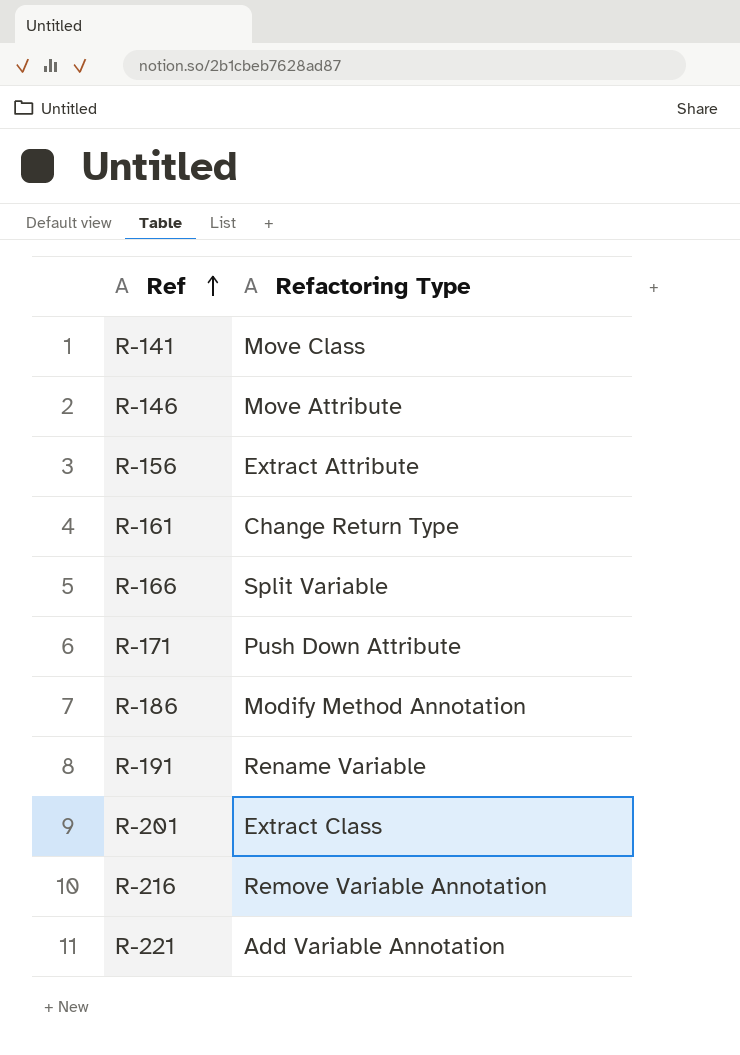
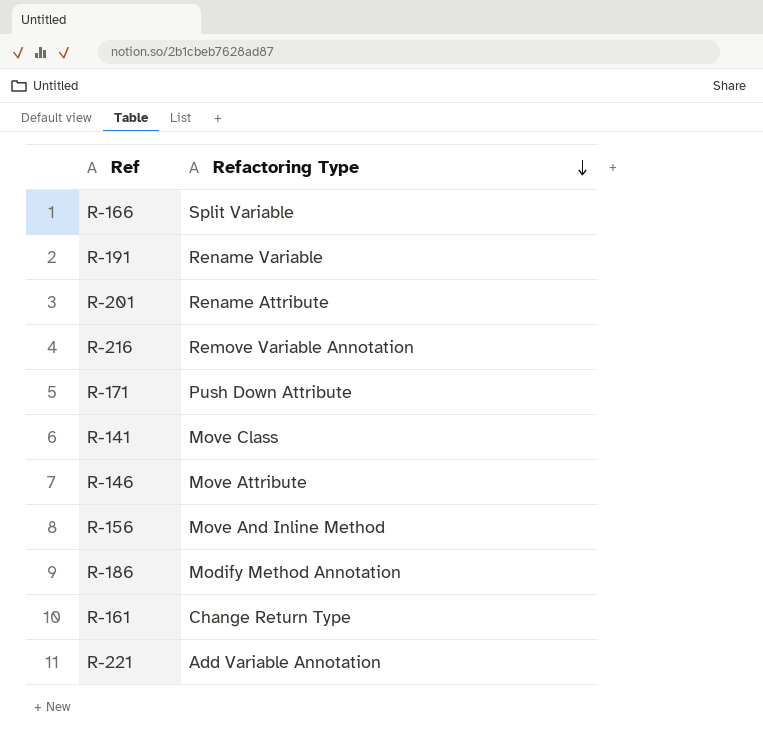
row order: Ref ascending -> Refactoring Type descending
R-201 | Refactoring Type: Extract Class -> Rename Attribute
R-156 | Refactoring Type: Extract Attribute -> Move And Inline Method

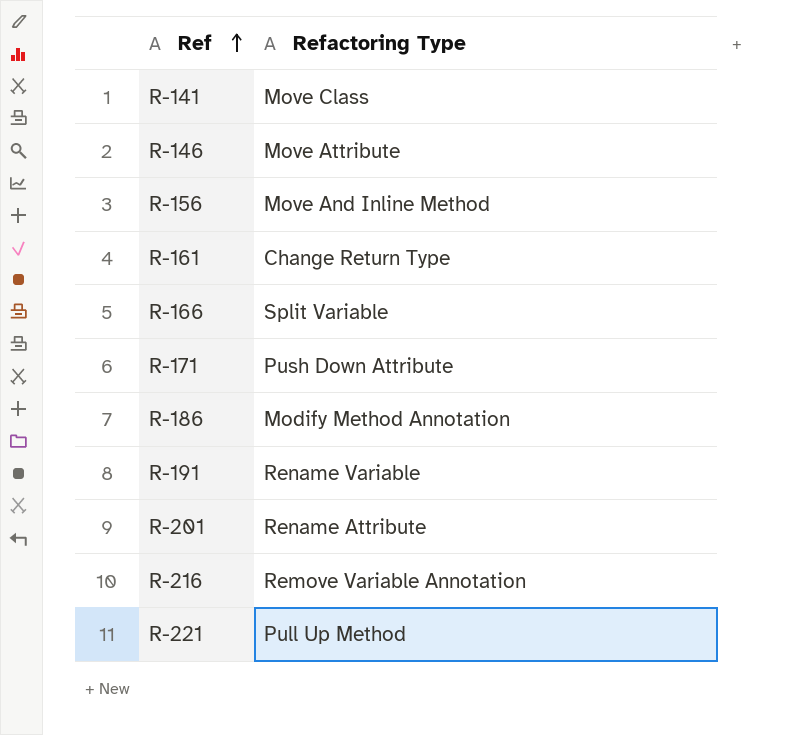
row order: Refactoring Type descending -> Ref ascending
R-221 | Refactoring Type: Add Variable Annotation -> Pull Up Method

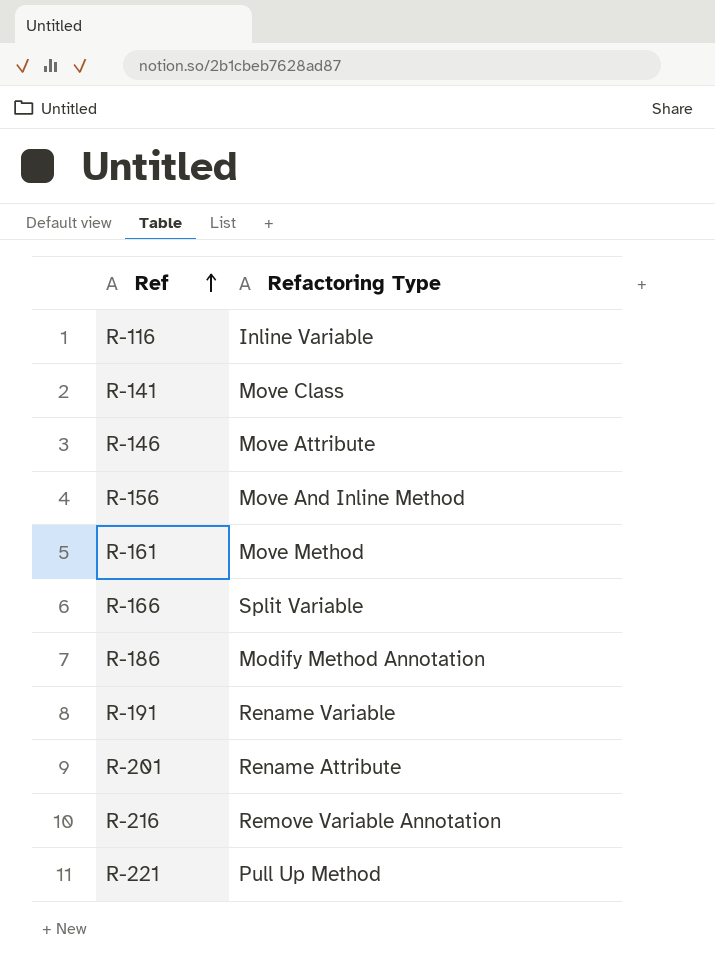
row R-171: Push Down Attribute -> none
row R-116: none -> Inline Variable
R-161 | Refactoring Type: Change Return Type -> Move Method

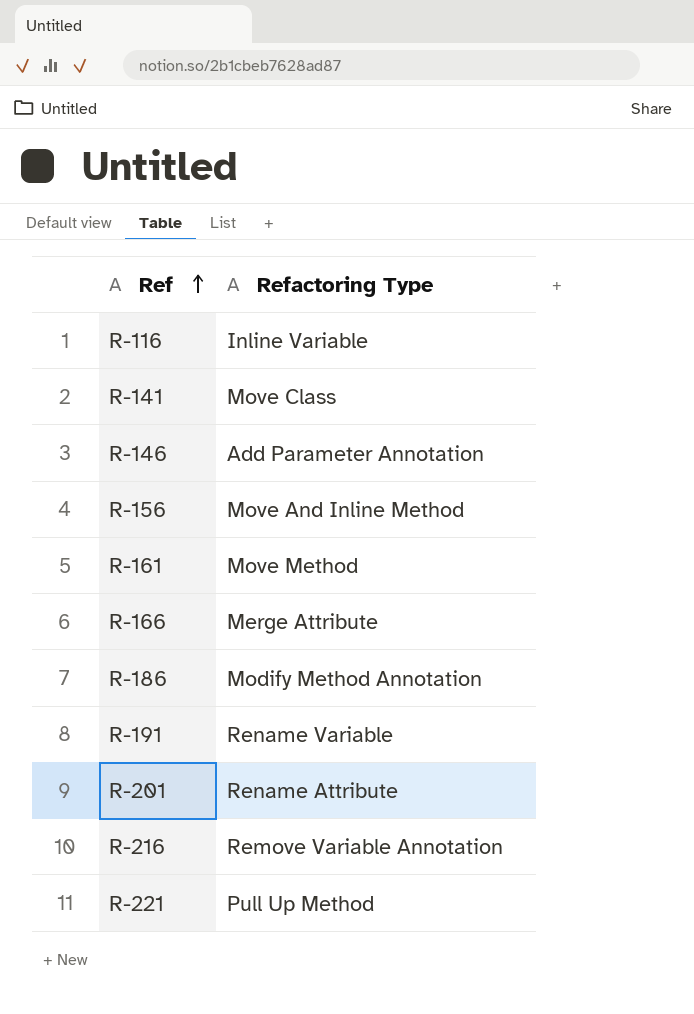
R-146 | Refactoring Type: Move Attribute -> Add Parameter Annotation
R-166 | Refactoring Type: Split Variable -> Merge Attribute

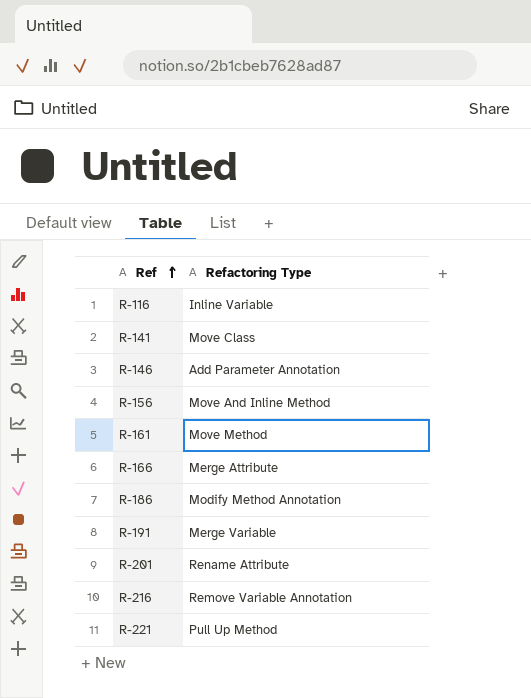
R-191 | Refactoring Type: Rename Variable -> Merge Variable

